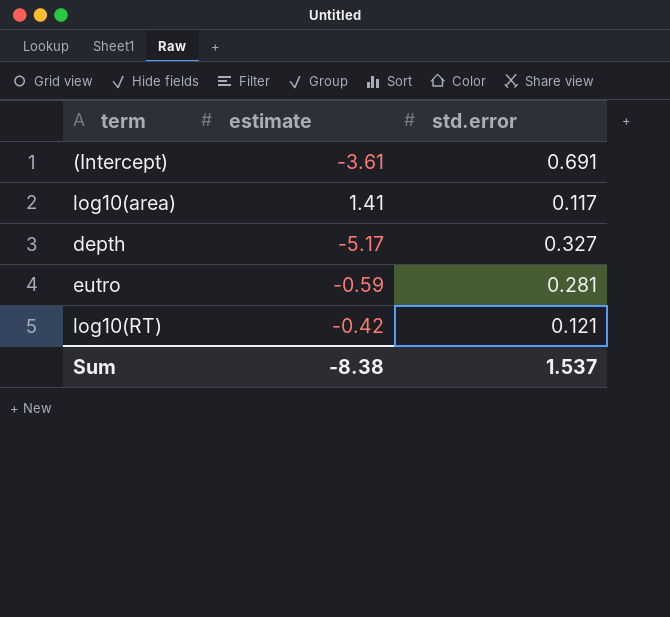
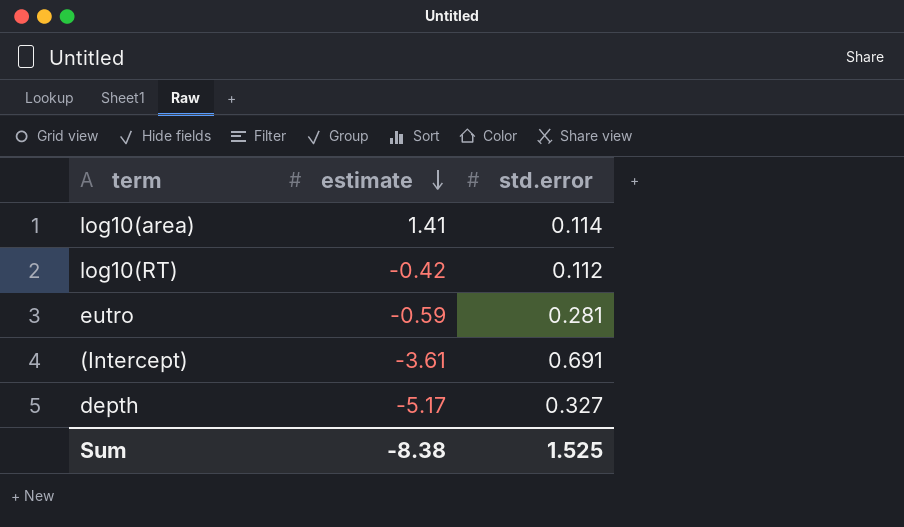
row order: none -> estimate descending
log10(area) | std.error: 0.117 -> 0.114
log10(RT) | std.error: 0.121 -> 0.112
Sum | std.error: 1.537 -> 1.525

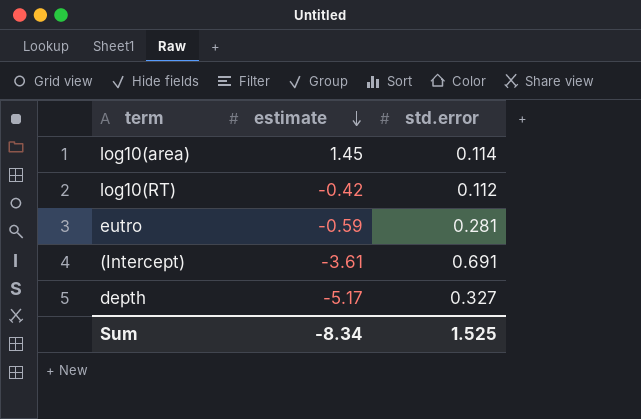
log10(area) | estimate: 1.41 -> 1.45
Sum | estimate: -8.38 -> -8.34

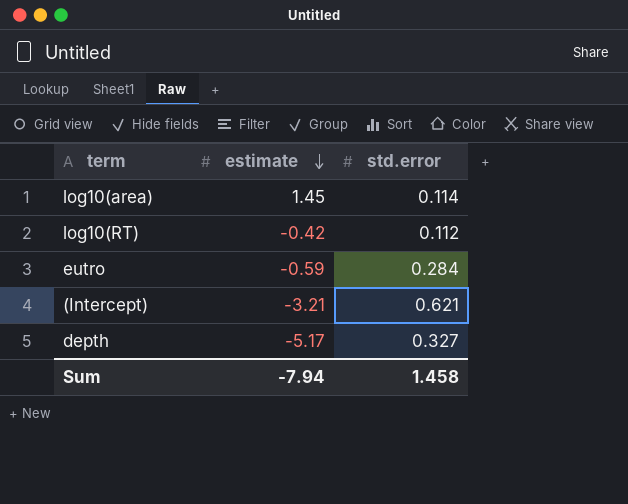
eutro | std.error: 0.281 -> 0.284
(Intercept) | estimate: -3.61 -> -3.21
(Intercept) | std.error: 0.691 -> 0.621
Sum | estimate: -8.34 -> -7.94
Sum | std.error: 1.525 -> 1.458

